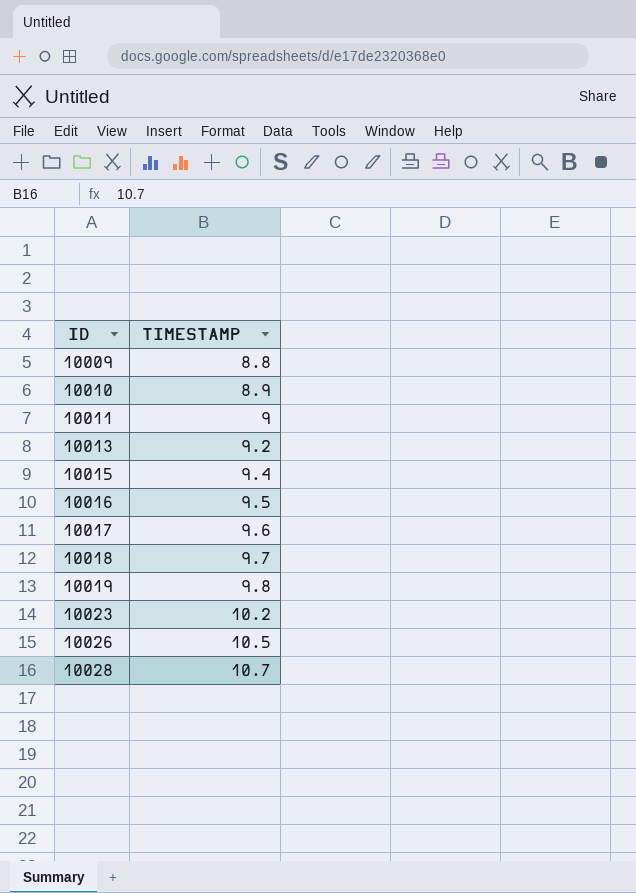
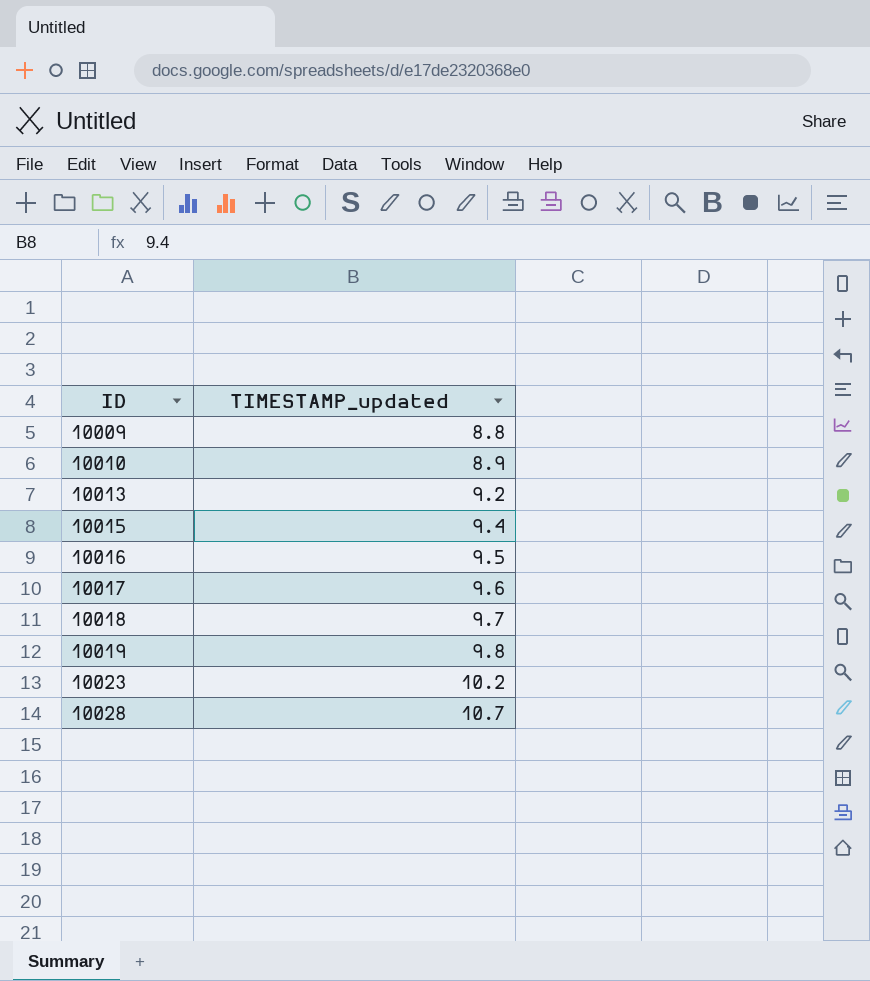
column name: TIMESTAMP -> TIMESTAMP_updated
row 10011: 9 -> none
row 10026: 10.5 -> none

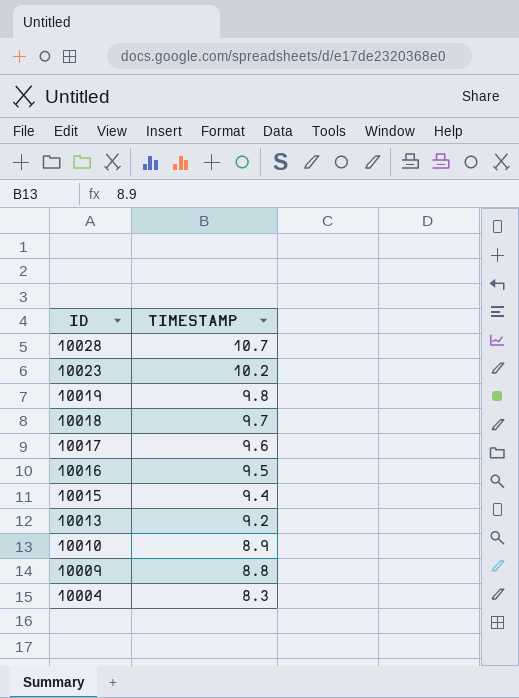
row order: ID ascending -> ID descending
column name: TIMESTAMP_updated -> TIMESTAMP
row 10004: none -> 8.3

